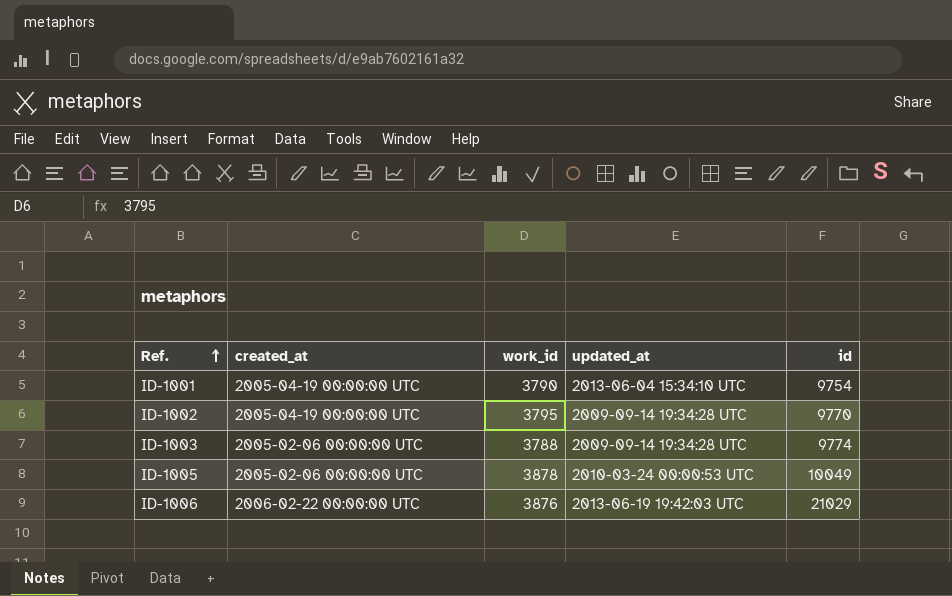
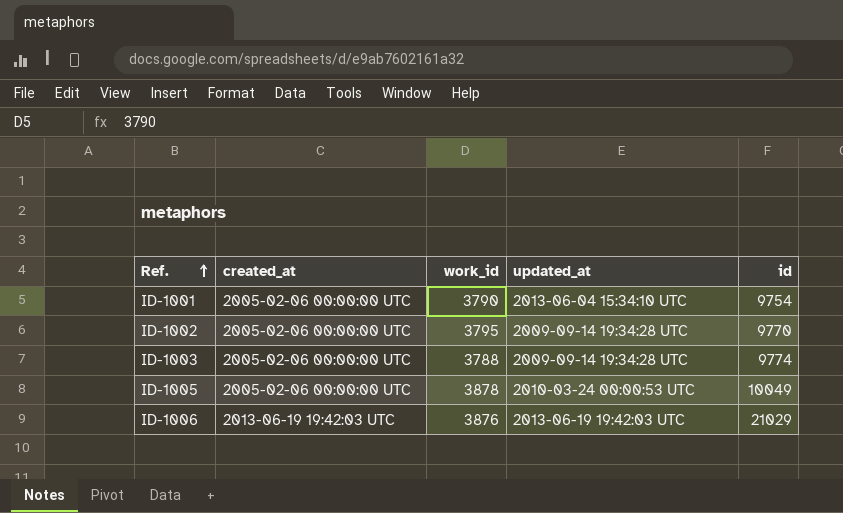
ID-1001 | created_at: 2005-04-19 00:00:00 UTC -> 2005-02-06 00:00:00 UTC
ID-1002 | created_at: 2005-04-19 00:00:00 UTC -> 2005-02-06 00:00:00 UTC
ID-1006 | created_at: 2006-02-22 00:00:00 UTC -> 2013-06-19 19:42:03 UTC

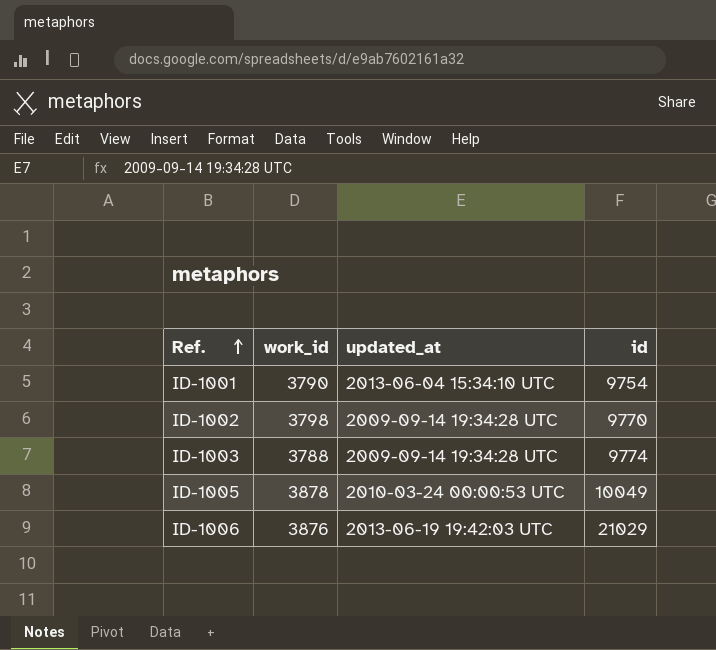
column created_at | position: 2 -> none
ID-1002 | work_id: 3795 -> 3798

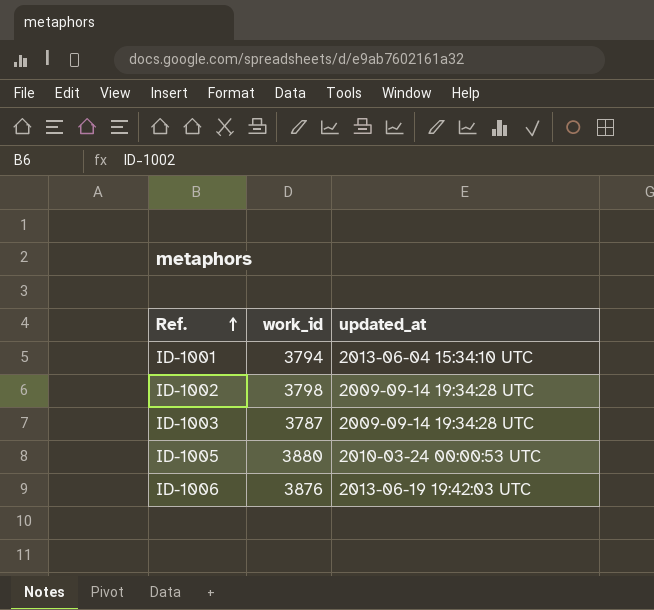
column id | position: 4 -> none
ID-1001 | work_id: 3790 -> 3794
ID-1003 | work_id: 3788 -> 3787
ID-1005 | work_id: 3878 -> 3880

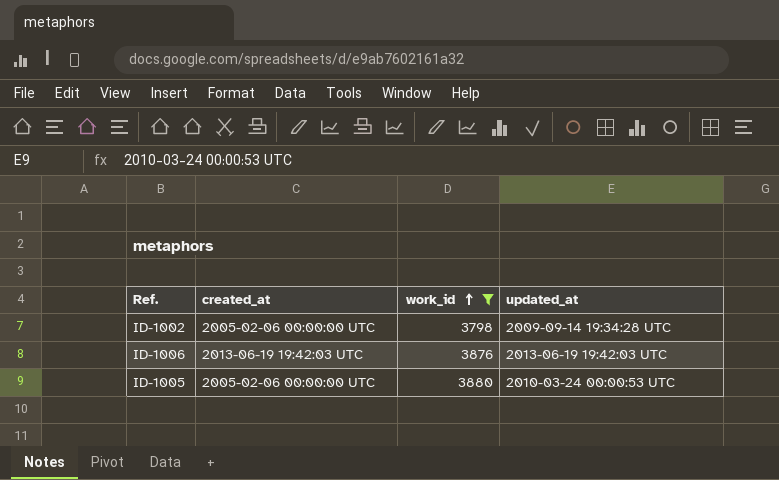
filter: none -> work_id >= 3798
row order: Ref. ascending -> work_id ascending
column created_at | position: none -> 2

